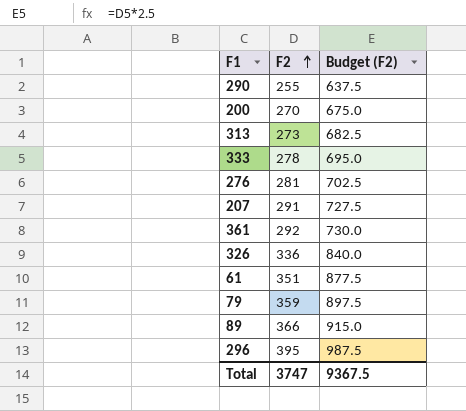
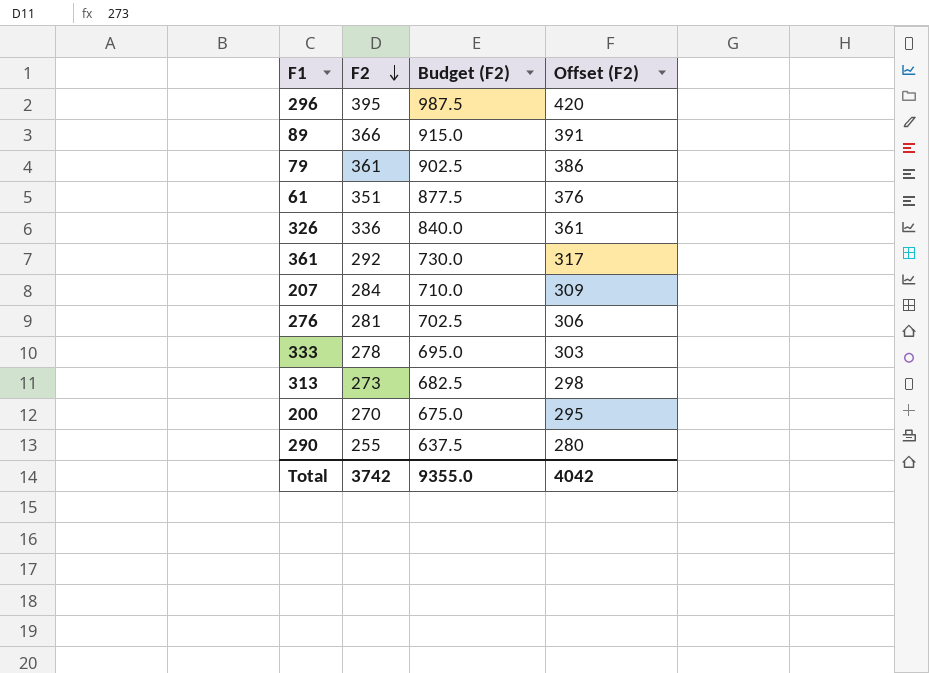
row order: F2 ascending -> F2 descending
column Offset (F2) | formula: none -> [F2] + 25
79 | F2: 359 -> 361
79 | Budget (F2): 897.5 -> 902.5
207 | F2: 291 -> 284
207 | Budget (F2): 727.5 -> 710.0
Total | F2: 3747 -> 3742
Total | Budget (F2): 9367.5 -> 9355.0

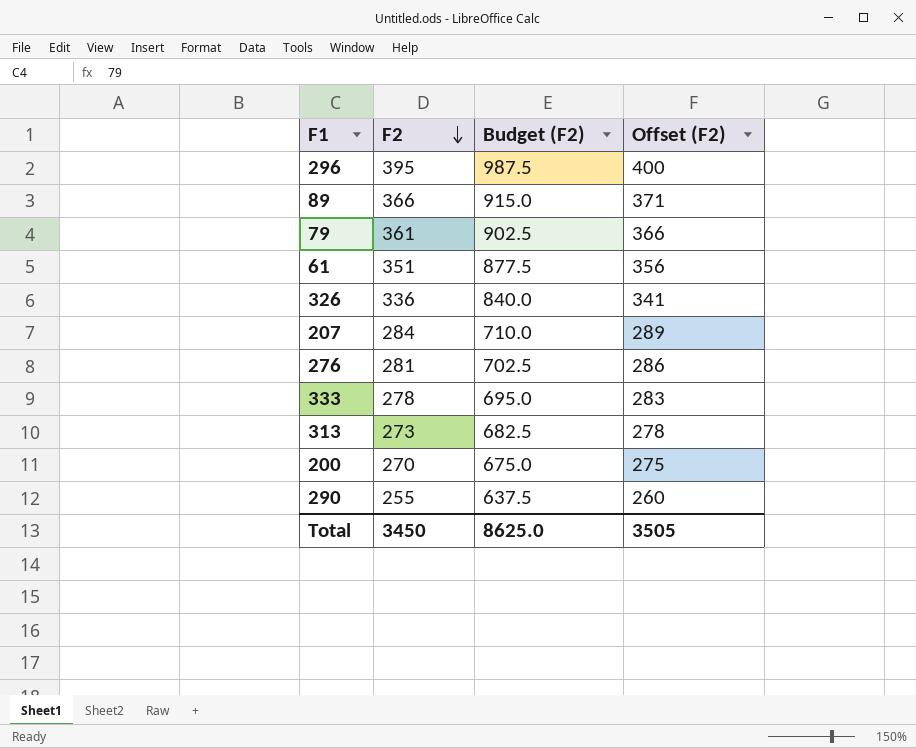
column Offset (F2) | formula: [F2] + 25 -> [F2] + 5
row 361: 292 | 730.0 | 317 -> none
Total | F2: 3742 -> 3450
Total | Budget (F2): 9355.0 -> 8625.0
Total | Offset (F2): 4042 -> 3505

